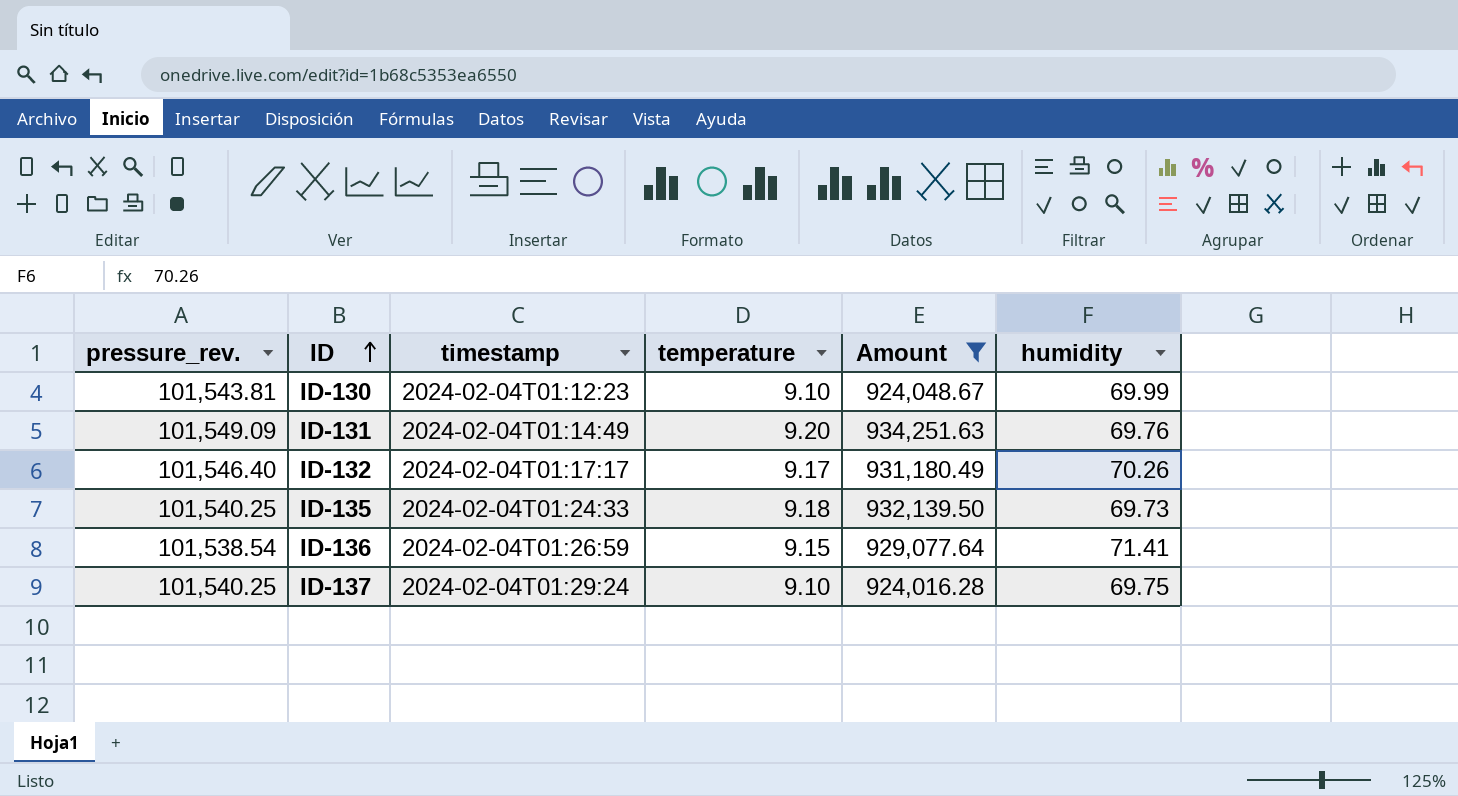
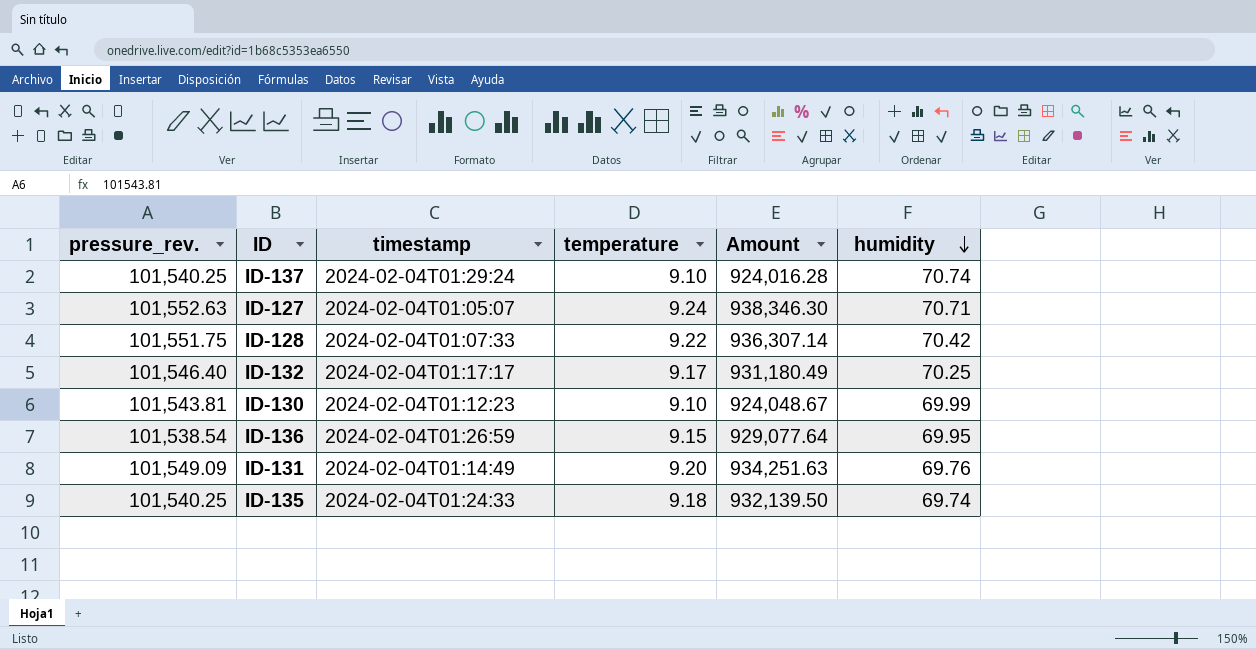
filter: Amount <= 934,251.63 -> none
row order: ID ascending -> humidity descending
ID-137 | humidity: 69.75 -> 70.74
ID-132 | humidity: 70.26 -> 70.25
ID-136 | humidity: 71.41 -> 69.95
ID-135 | humidity: 69.73 -> 69.74

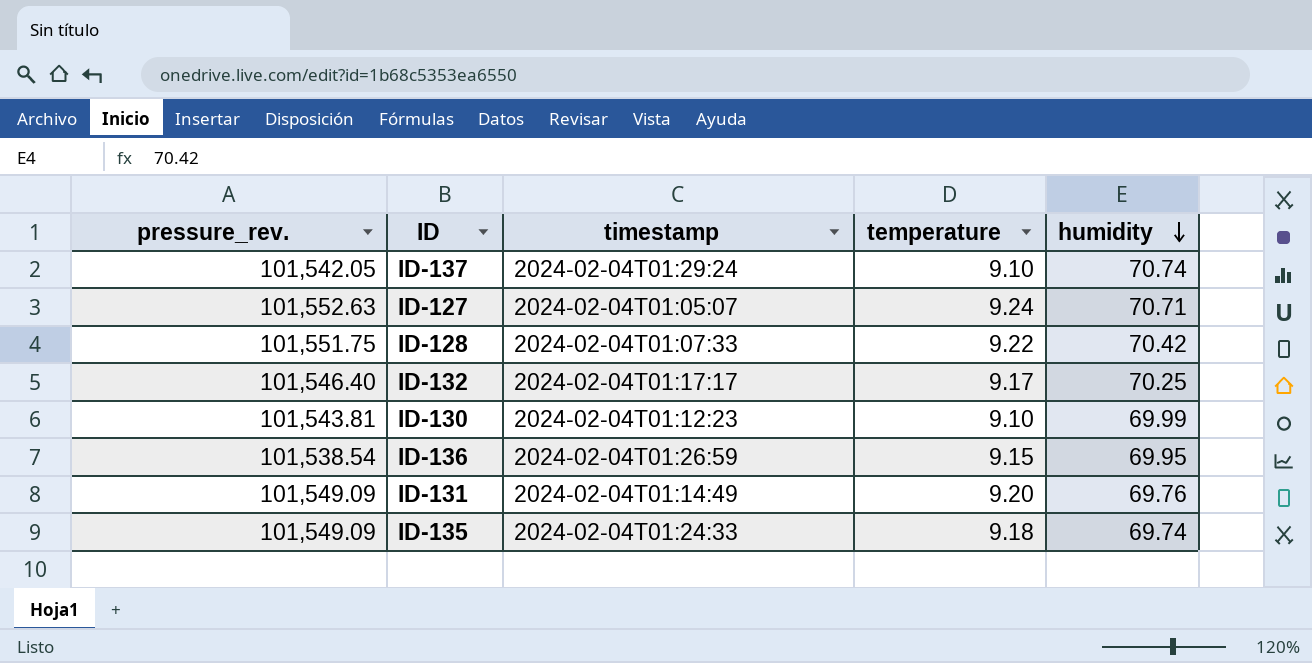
column Amount | formula: [pressure_rev.] * [temperature] -> none
ID-137 | pressure_rev.: 101,540.25 -> 101,542.05
ID-135 | pressure_rev.: 101,540.25 -> 101,549.09

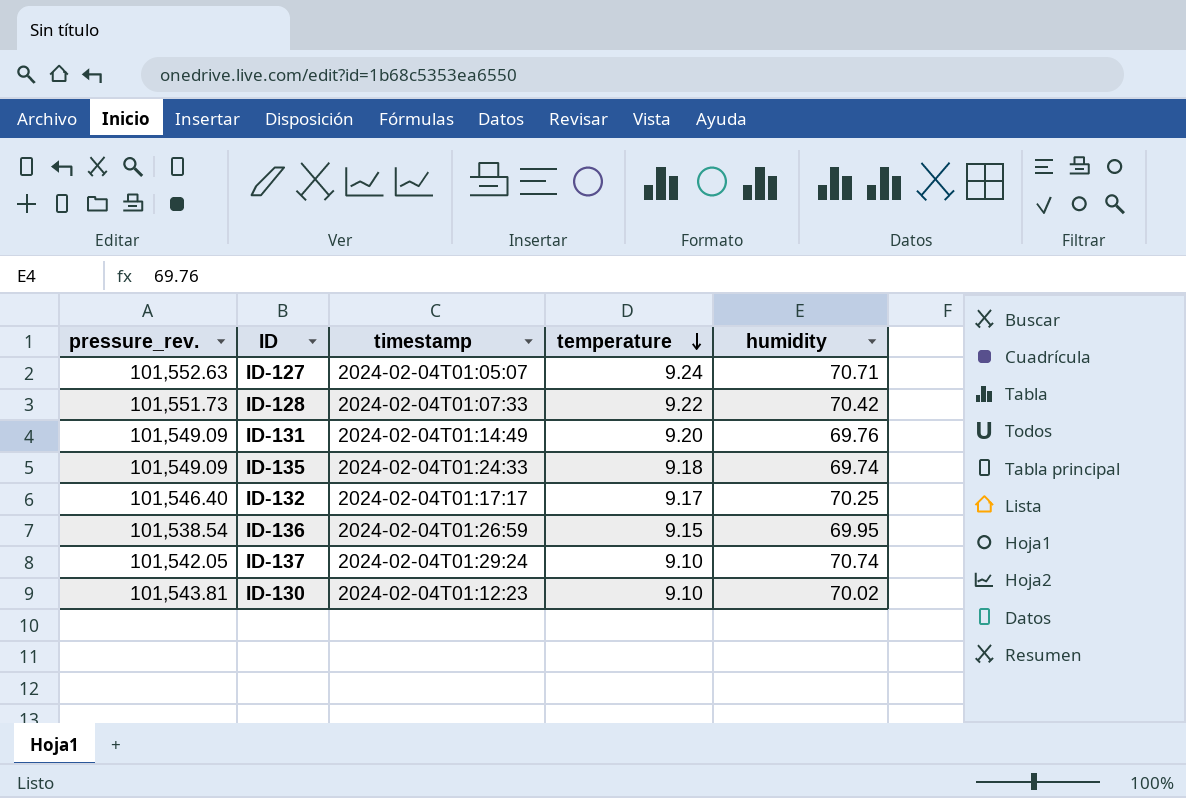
row order: humidity descending -> temperature descending
ID-128 | pressure_rev.: 101,551.75 -> 101,551.73
ID-130 | humidity: 69.99 -> 70.02

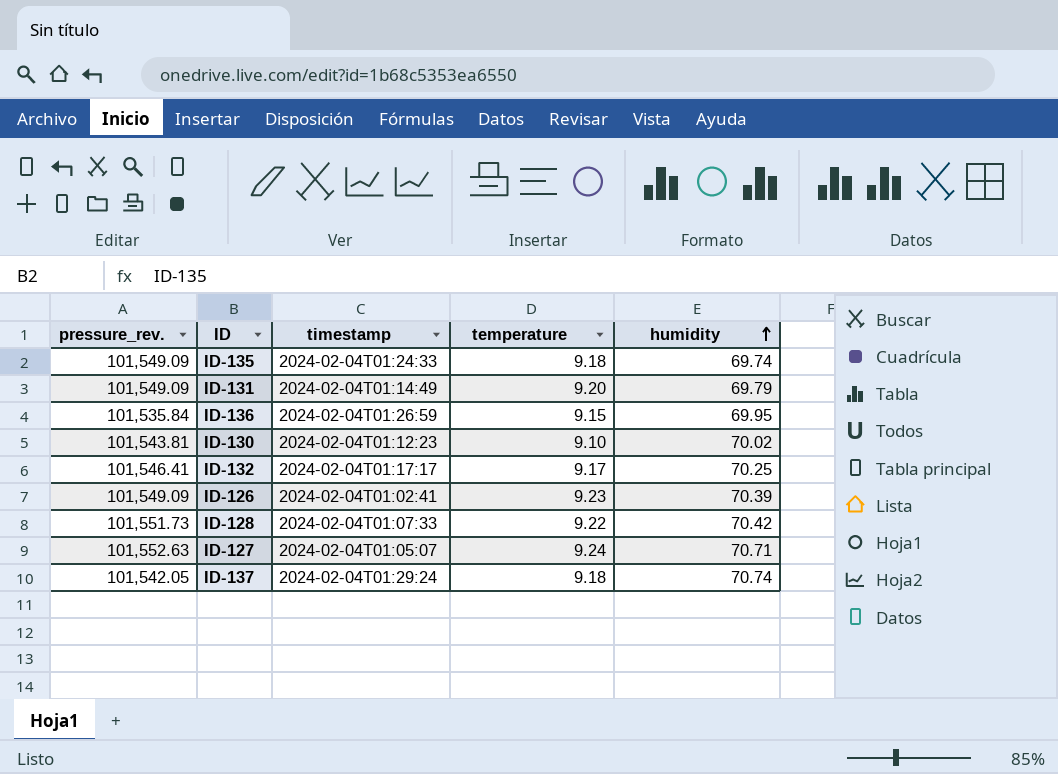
row order: temperature descending -> humidity ascending
ID-131 | humidity: 69.76 -> 69.79
ID-136 | pressure_rev.: 101,538.54 -> 101,535.84
ID-132 | pressure_rev.: 101,546.40 -> 101,546.41
row ID-126: none -> 101,549.09 | 2024-02-04T01:02:41 | 9.23 | 70.39
ID-137 | temperature: 9.10 -> 9.18

